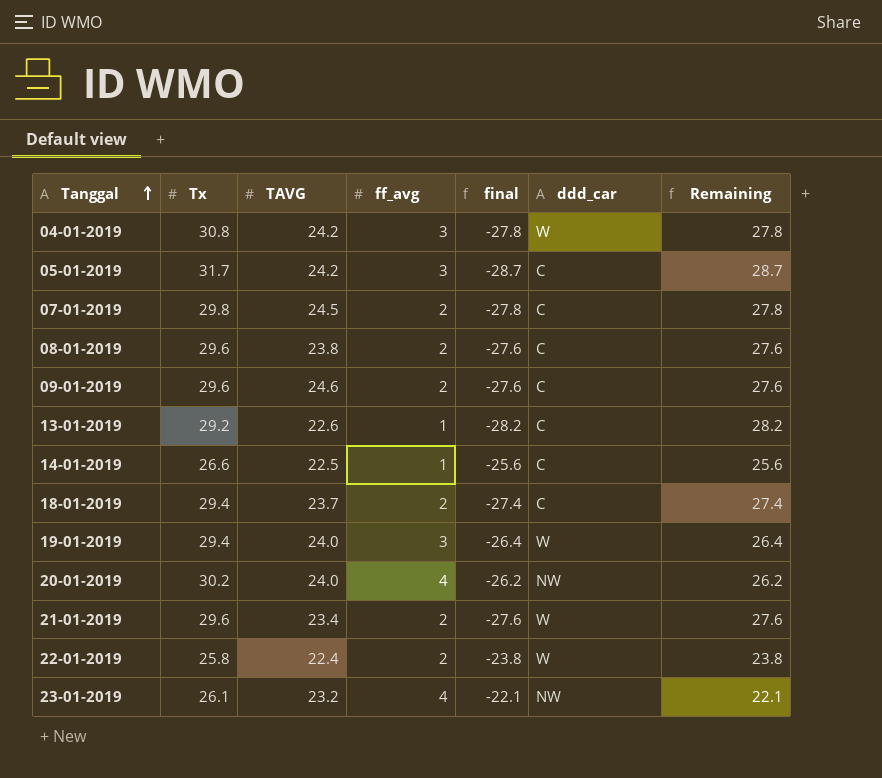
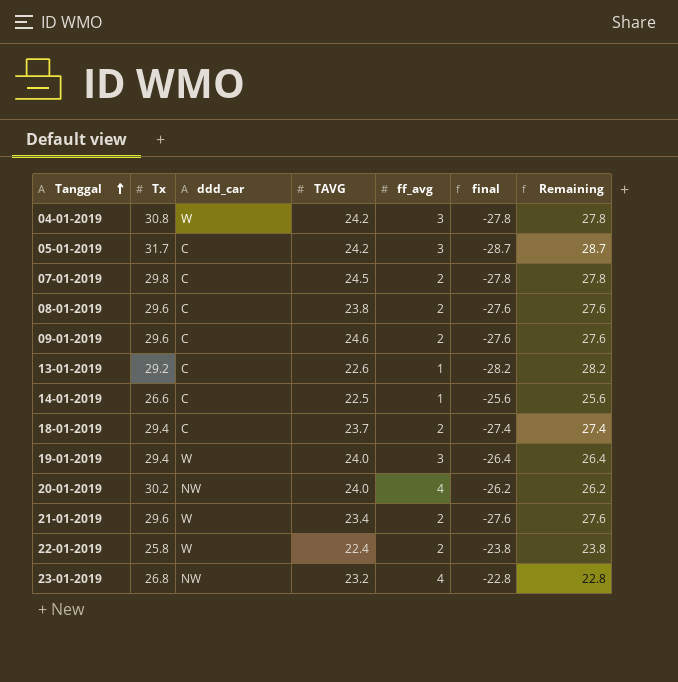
column ddd_car | position: 6 -> 3
23-01-2019 | Tx: 26.1 -> 26.8
23-01-2019 | final: -22.1 -> -22.8
23-01-2019 | Remaining: 22.1 -> 22.8

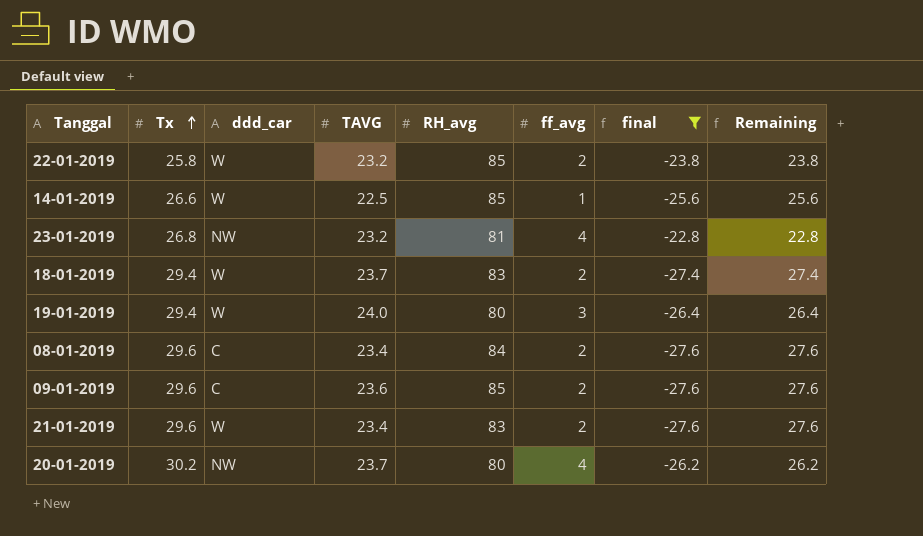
filter: none -> final >= -27.6
row order: Tanggal ascending -> Tx ascending
column RH_avg | position: none -> 5
22-01-2019 | TAVG: 22.4 -> 23.2
14-01-2019 | ddd_car: C -> W
18-01-2019 | ddd_car: C -> W
08-01-2019 | TAVG: 23.8 -> 23.4
09-01-2019 | TAVG: 24.6 -> 23.6
20-01-2019 | TAVG: 24.0 -> 23.7

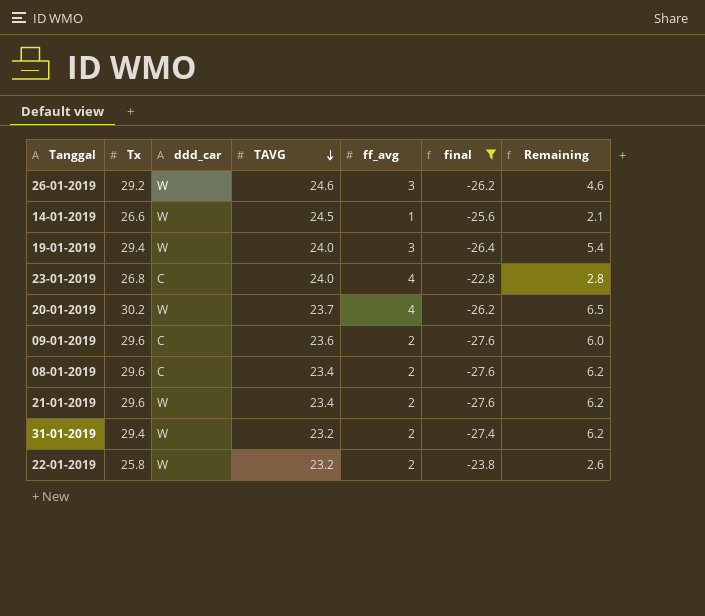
row order: Tx ascending -> TAVG descending
column RH_avg | position: 5 -> none
column Remaining | formula: [Tx] - [ff_avg] -> [Tx] - [TAVG]
row 18-01-2019: 29.4 | W | 23.7 | 83 | 2 | -27.4 | 27.4 -> none
row 26-01-2019: none -> 29.2 | W | 24.6 | 3 | -26.2 | 4.6
14-01-2019 | TAVG: 22.5 -> 24.5
23-01-2019 | ddd_car: NW -> C
23-01-2019 | TAVG: 23.2 -> 24.0
20-01-2019 | ddd_car: NW -> W
row 31-01-2019: none -> 29.4 | W | 23.2 | 2 | -27.4 | 6.2

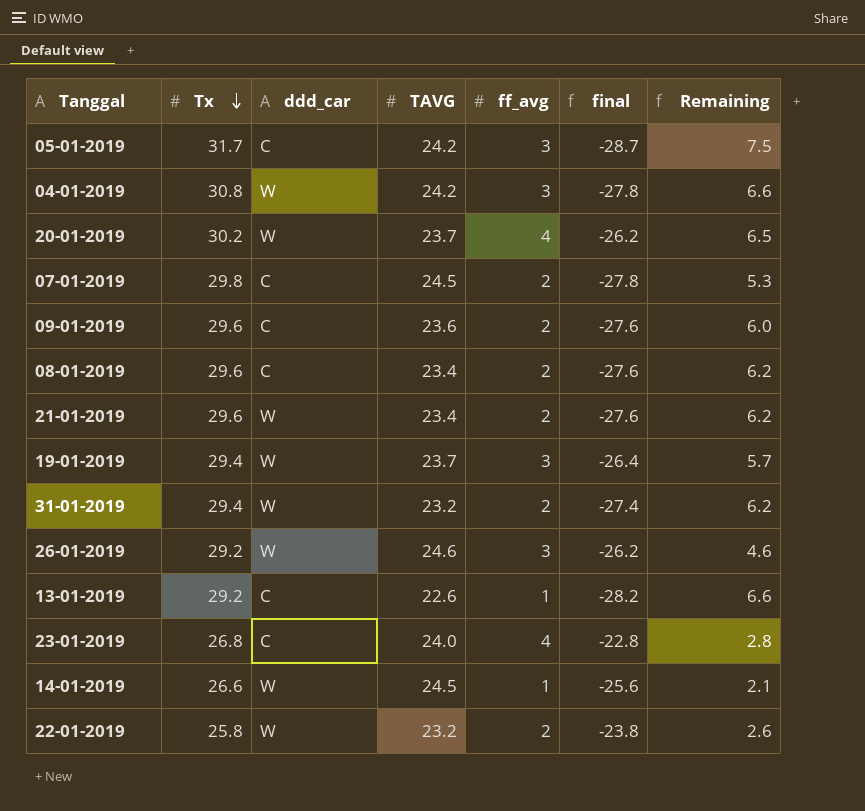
filter: final >= -27.6 -> none
row order: TAVG descending -> Tx descending
19-01-2019 | TAVG: 24.0 -> 23.7
19-01-2019 | Remaining: 5.4 -> 5.7

